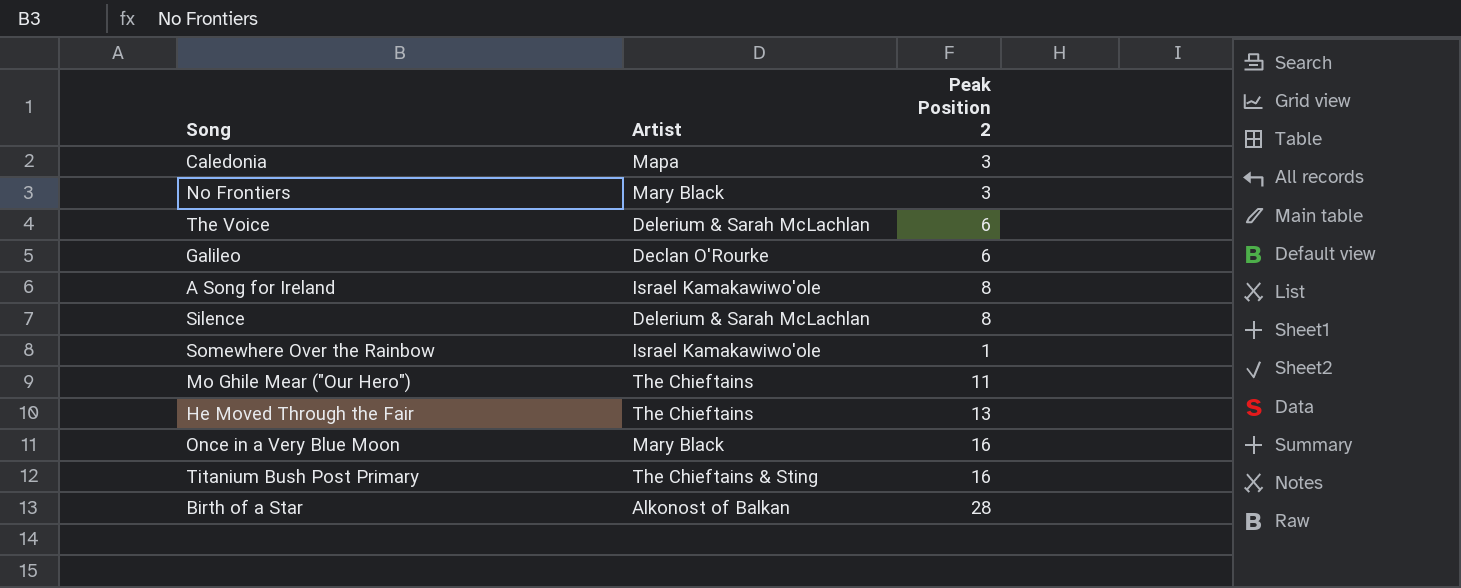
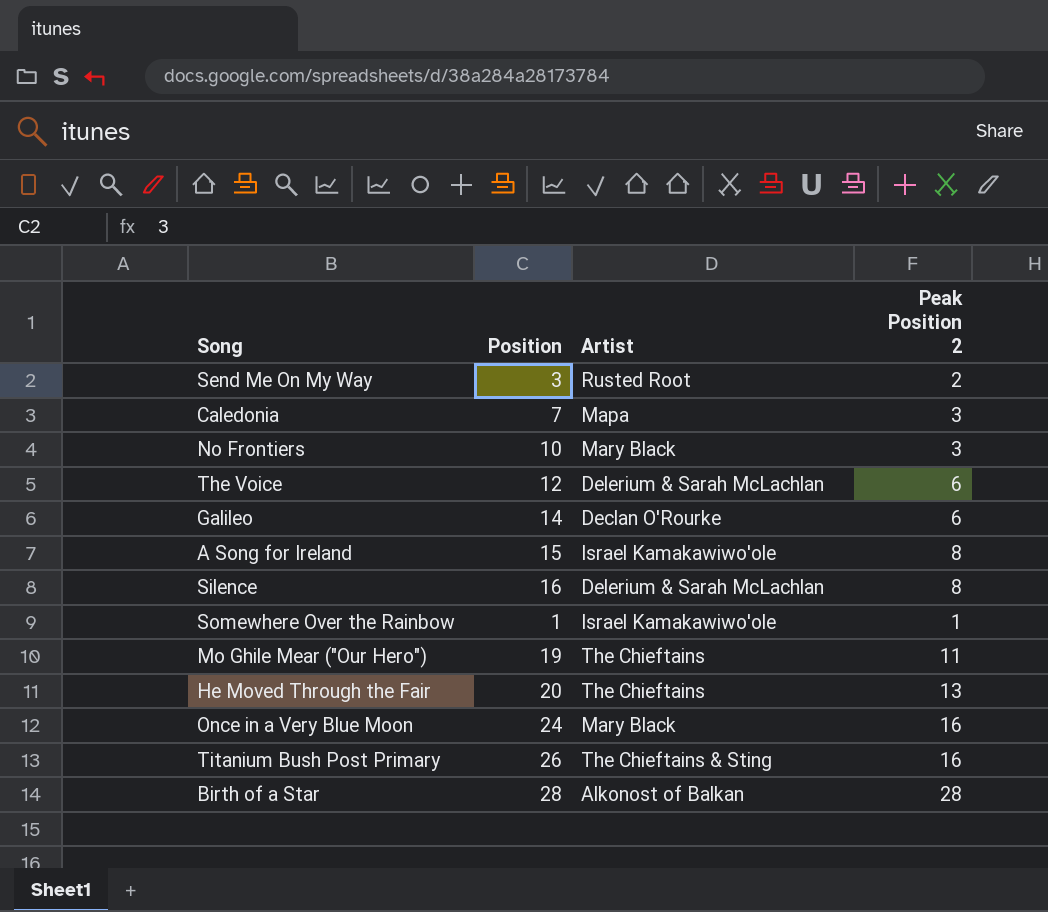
column Position | position: none -> 2
row Send Me On My Way: none -> 3 | Rusted Root | 2

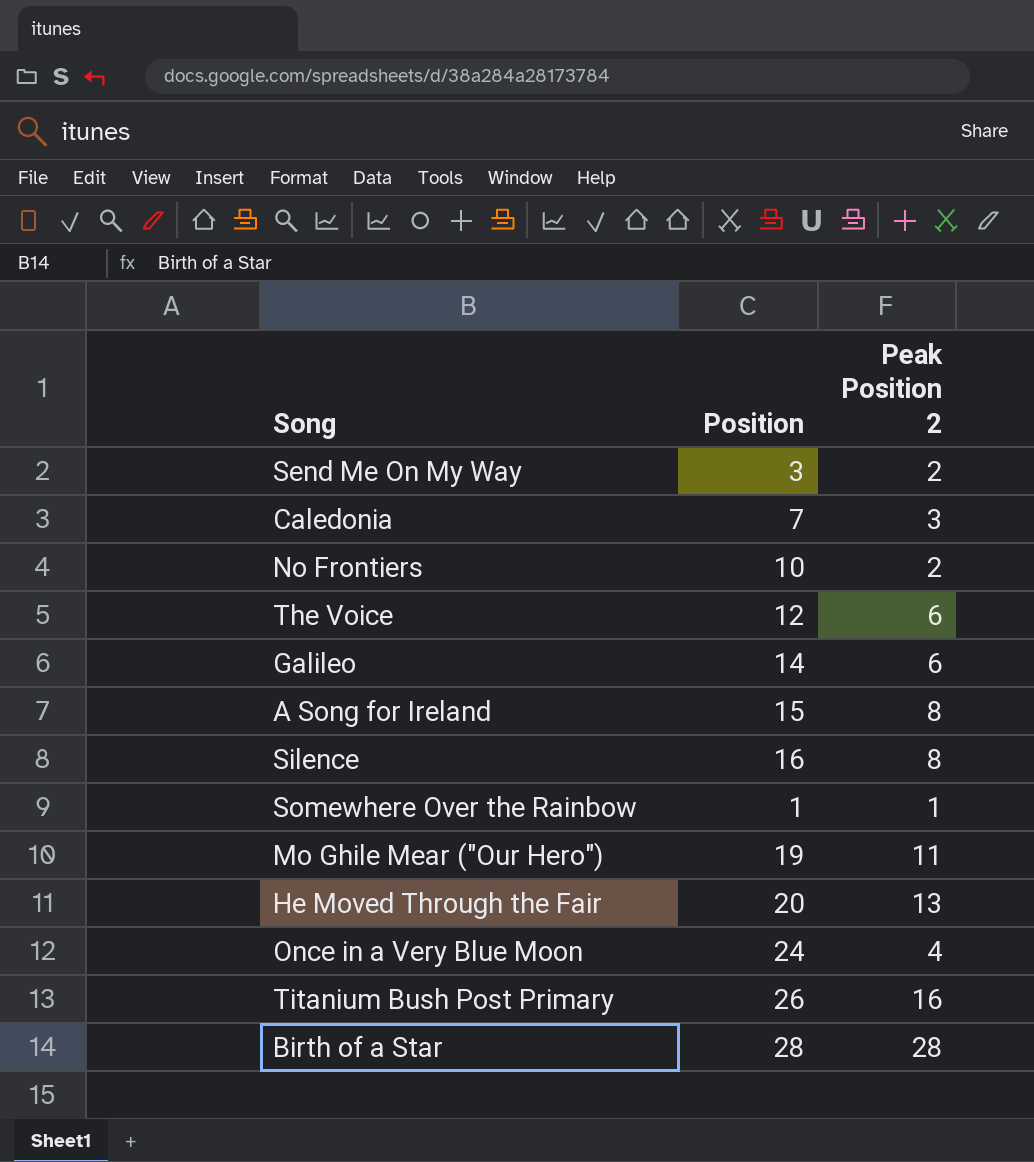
column Artist | position: 3 -> none
No Frontiers | Peak Position 2: 3 -> 2
Once in a Very Blue Moon | Peak Position 2: 16 -> 4

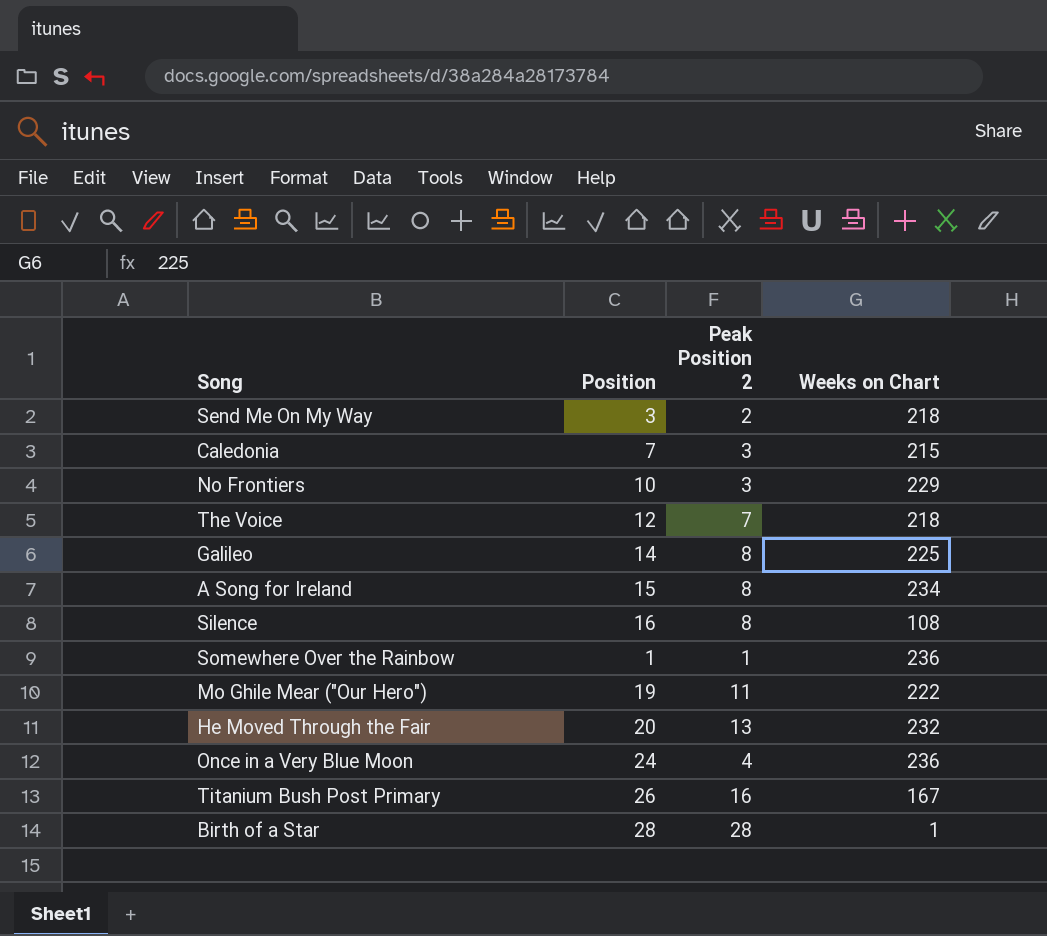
column Weeks on Chart | position: none -> 4
No Frontiers | Peak Position 2: 2 -> 3
The Voice | Peak Position 2: 6 -> 7
Galileo | Peak Position 2: 6 -> 8

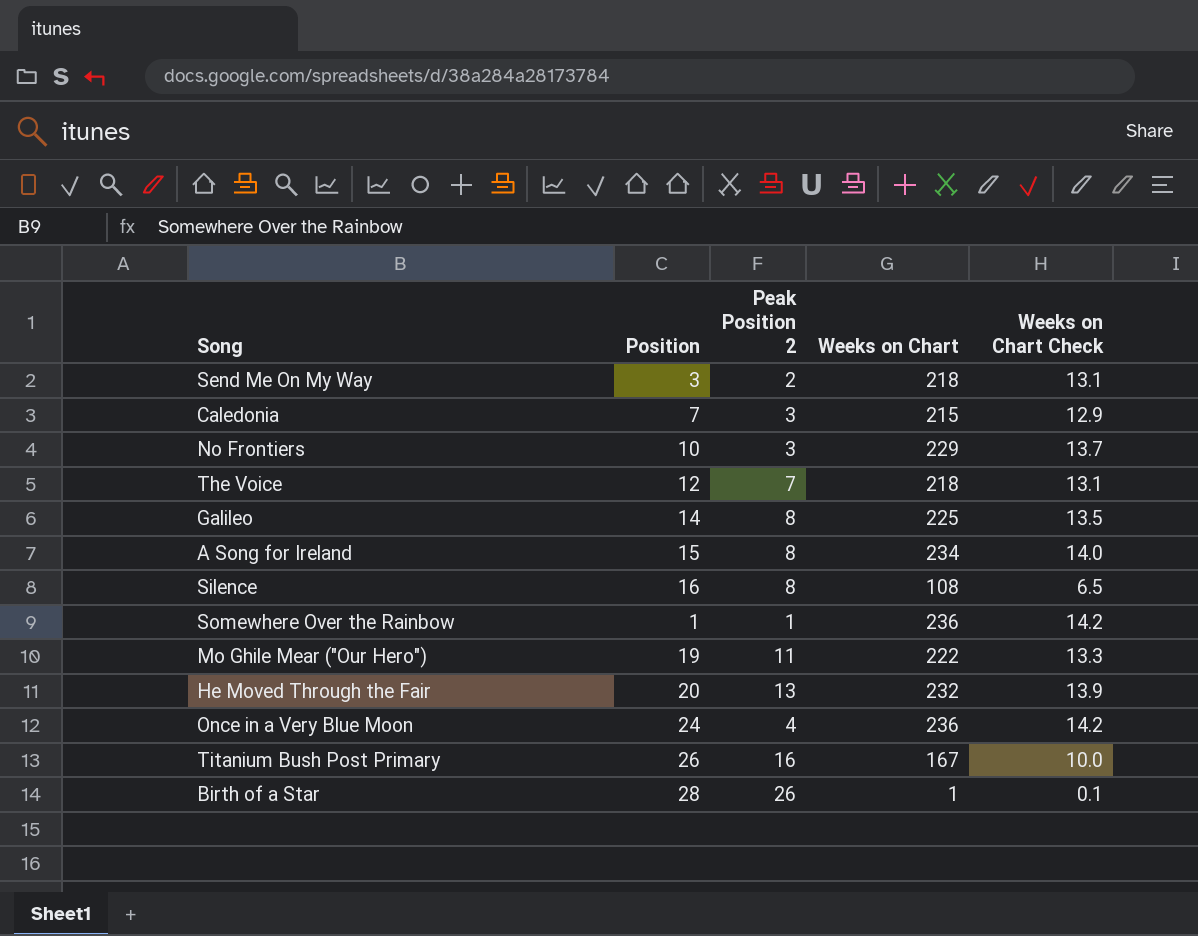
column Weeks on Chart Check | formula: none -> [Weeks on Chart] * 0.06
Birth of a Star | Peak Position 2: 28 -> 26

